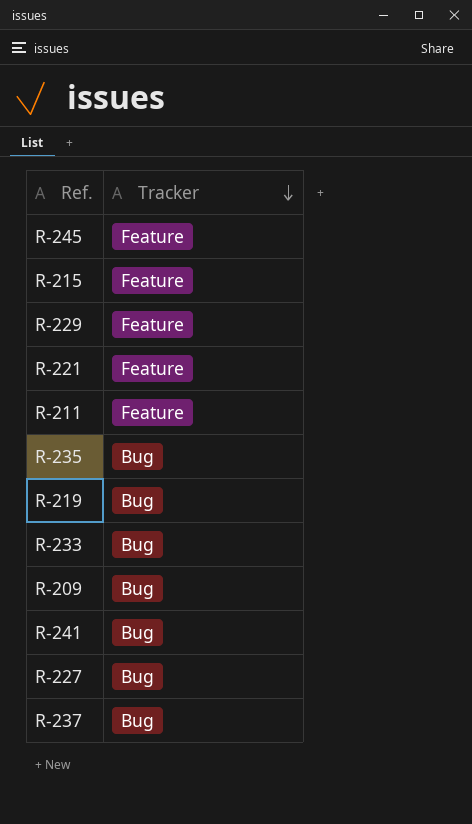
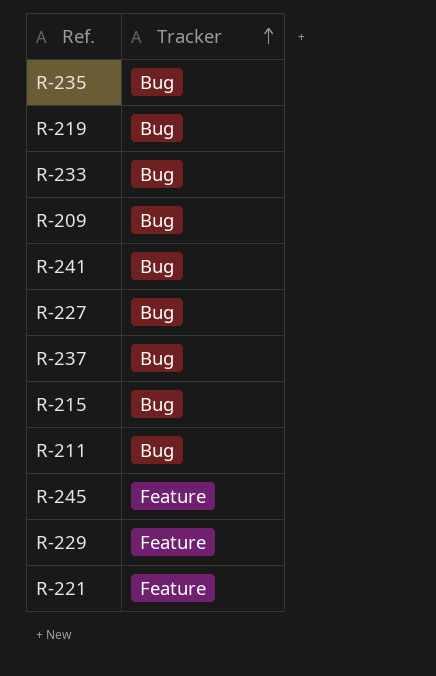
row order: Tracker descending -> Tracker ascending
R-215 | Tracker: Feature -> Bug
R-211 | Tracker: Feature -> Bug

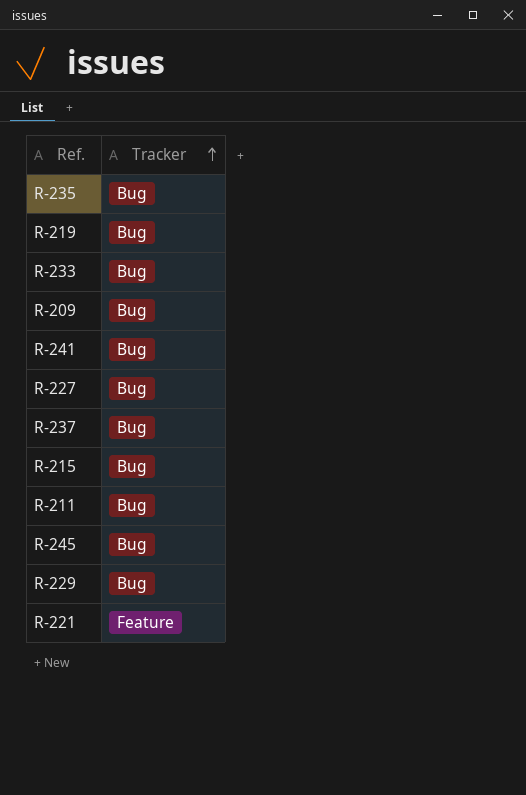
R-245 | Tracker: Feature -> Bug
R-229 | Tracker: Feature -> Bug

